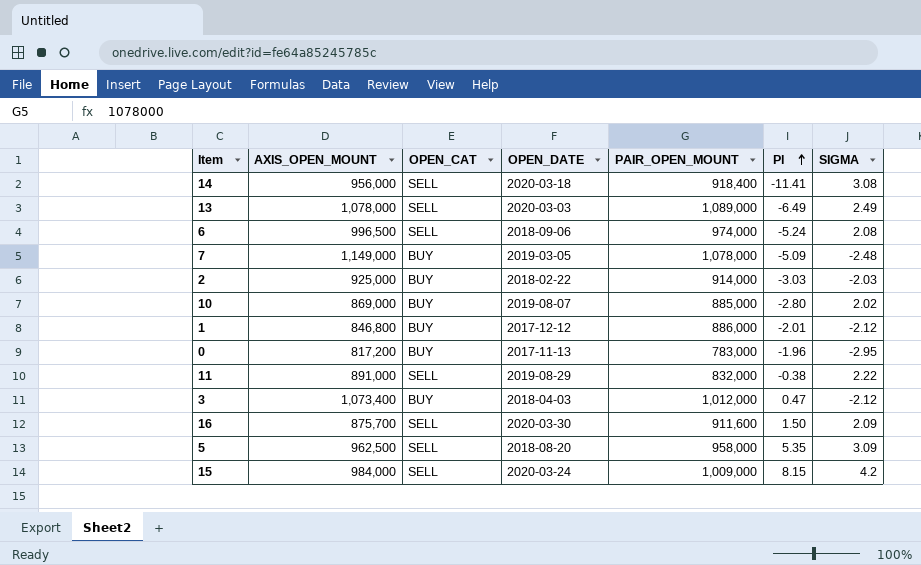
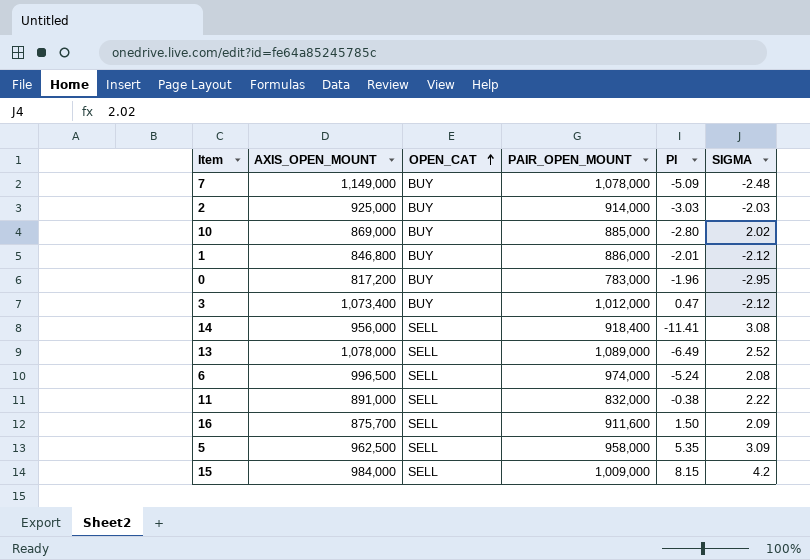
row order: Pl ascending -> OPEN_CAT ascending
column OPEN_DATE | position: 4 -> none
13 | SIGMA: 2.49 -> 2.52

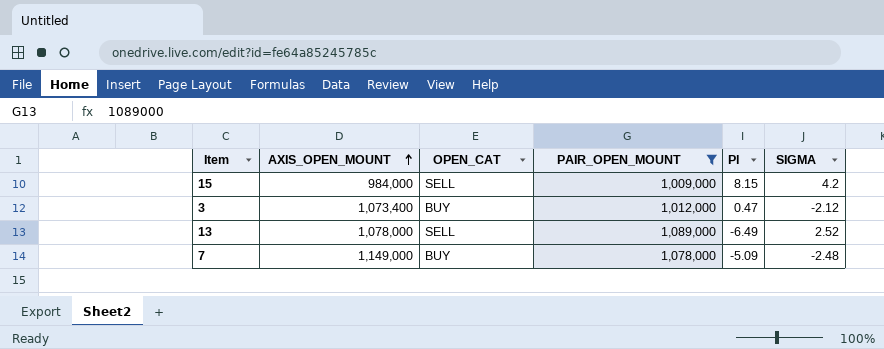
filter: none -> PAIR_OPEN_MOUNT >= 1,009,000
row order: OPEN_CAT ascending -> AXIS_OPEN_MOUNT ascending

